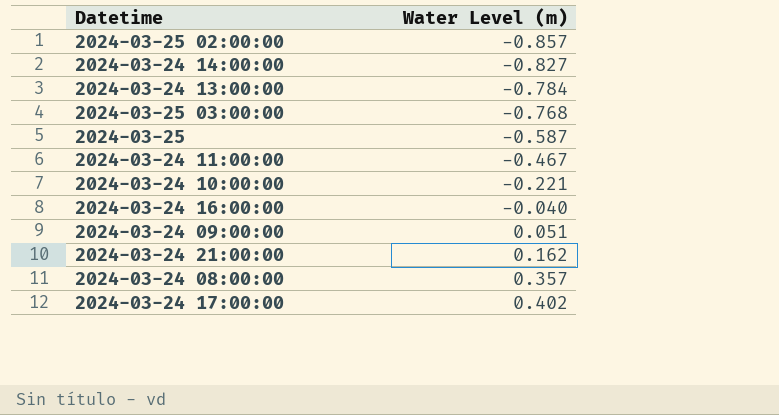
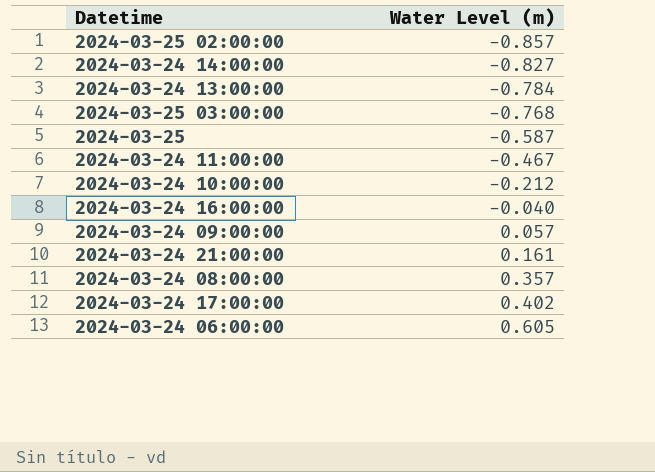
2024-03-24 10:00:00 | Water Level (m): -0.221 -> -0.212
2024-03-24 09:00:00 | Water Level (m): 0.051 -> 0.057
2024-03-24 21:00:00 | Water Level (m): 0.162 -> 0.161
row 2024-03-24 06:00:00: none -> 0.605

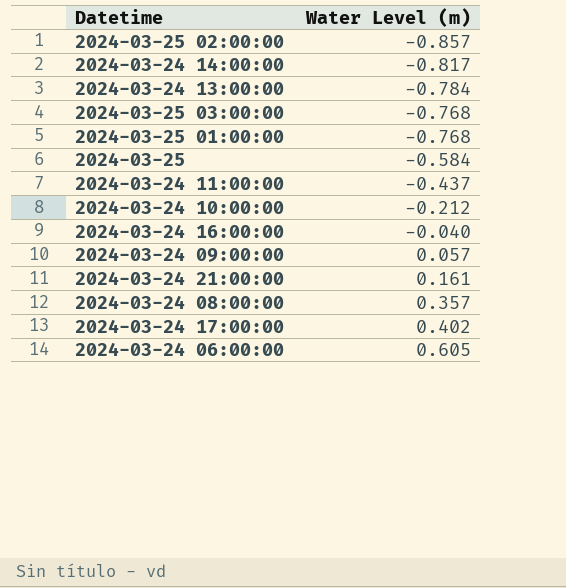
2024-03-24 14:00:00 | Water Level (m): -0.827 -> -0.817
row 2024-03-25 01:00:00: none -> -0.768
2024-03-25 | Water Level (m): -0.587 -> -0.584
2024-03-24 11:00:00 | Water Level (m): -0.467 -> -0.437

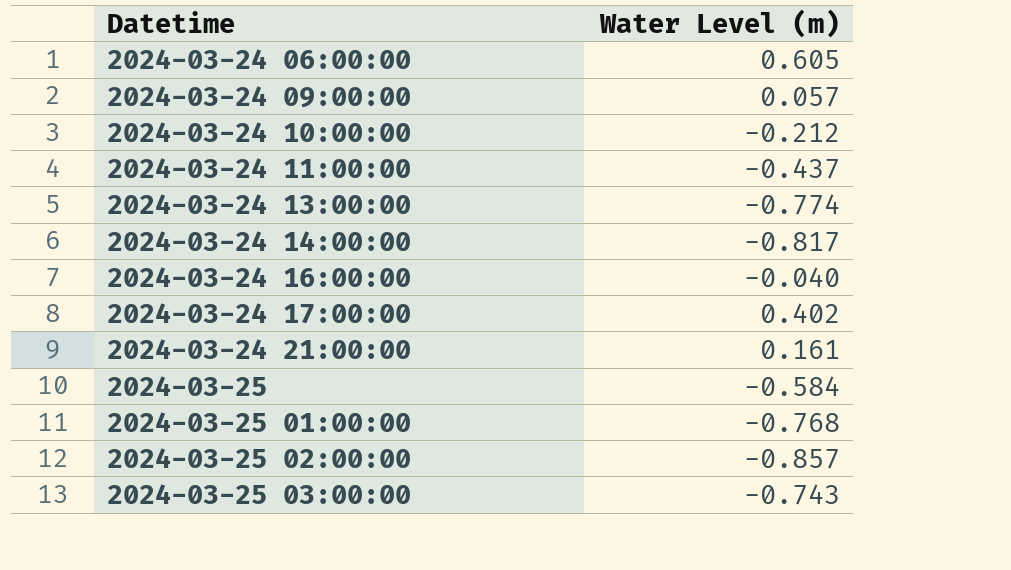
row order: Water Level (m) ascending -> Datetime ascending
row 2024-03-24 08:00:00: 0.357 -> none
2024-03-24 13:00:00 | Water Level (m): -0.784 -> -0.774
2024-03-25 03:00:00 | Water Level (m): -0.768 -> -0.743

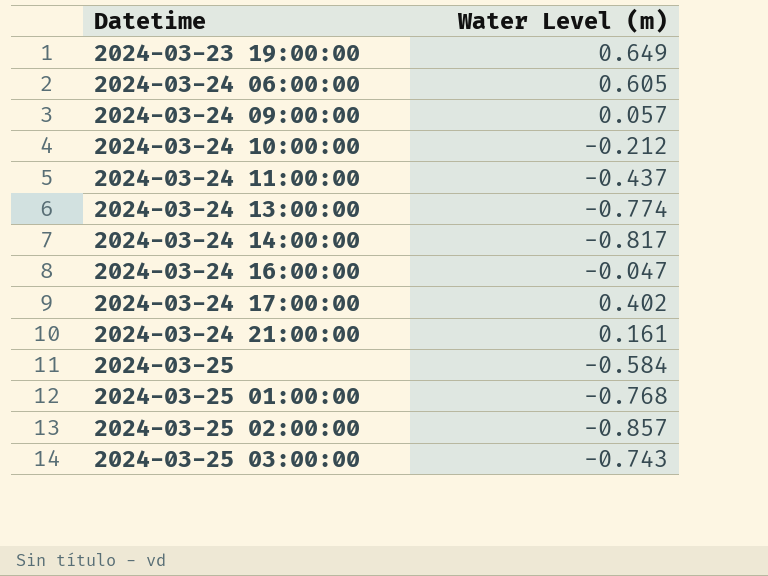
row 2024-03-23 19:00:00: none -> 0.649
2024-03-24 16:00:00 | Water Level (m): -0.040 -> -0.047

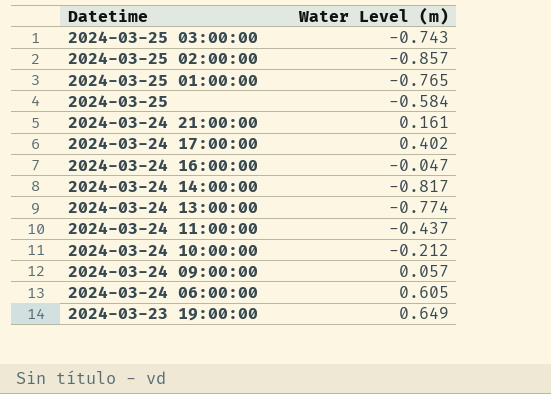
row order: Datetime ascending -> Datetime descending
2024-03-25 01:00:00 | Water Level (m): -0.768 -> -0.765

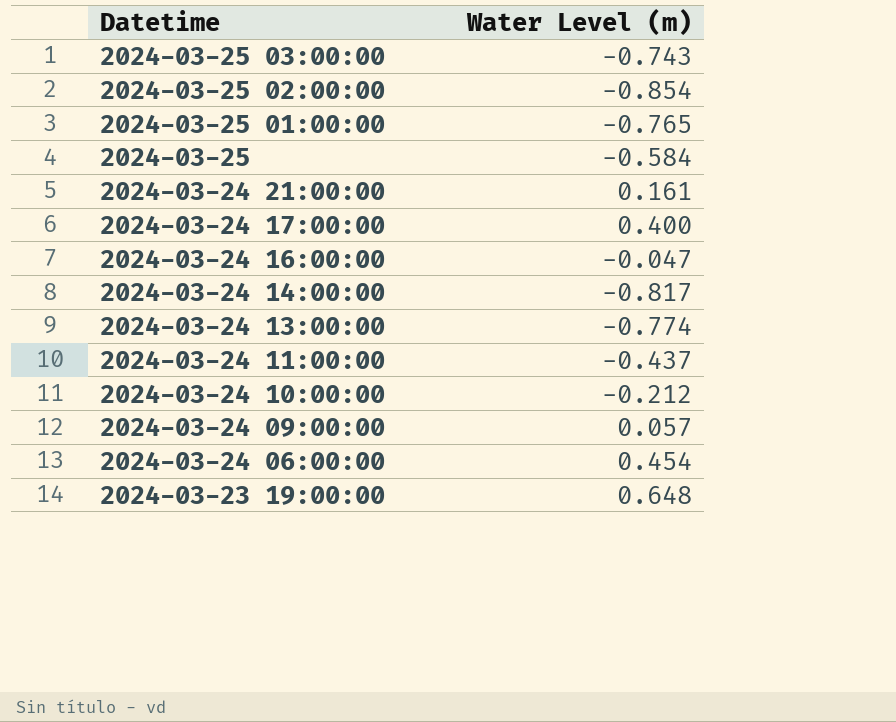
2024-03-25 02:00:00 | Water Level (m): -0.857 -> -0.854
2024-03-24 17:00:00 | Water Level (m): 0.402 -> 0.400
2024-03-24 06:00:00 | Water Level (m): 0.605 -> 0.454
2024-03-23 19:00:00 | Water Level (m): 0.649 -> 0.648

